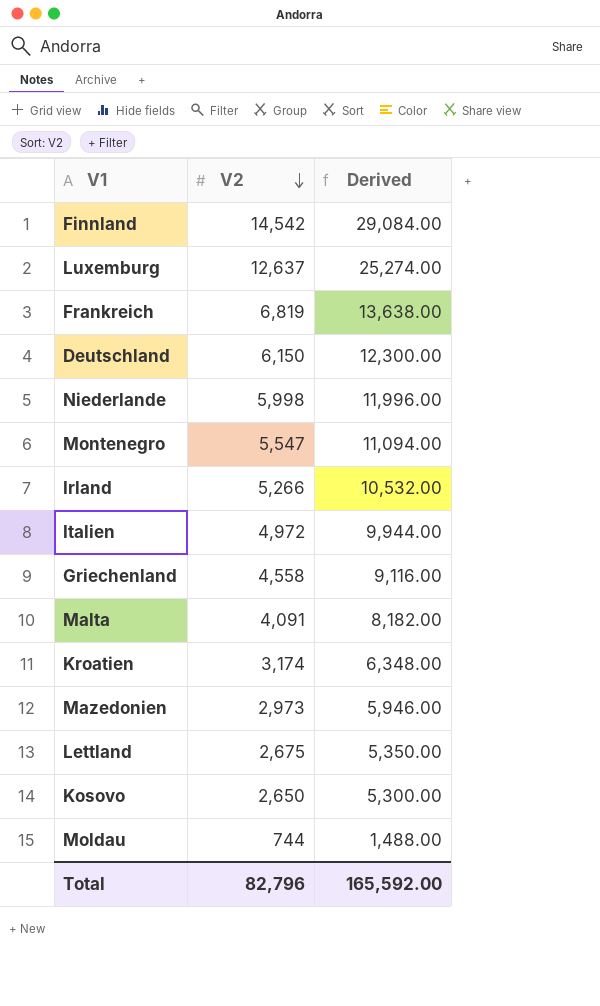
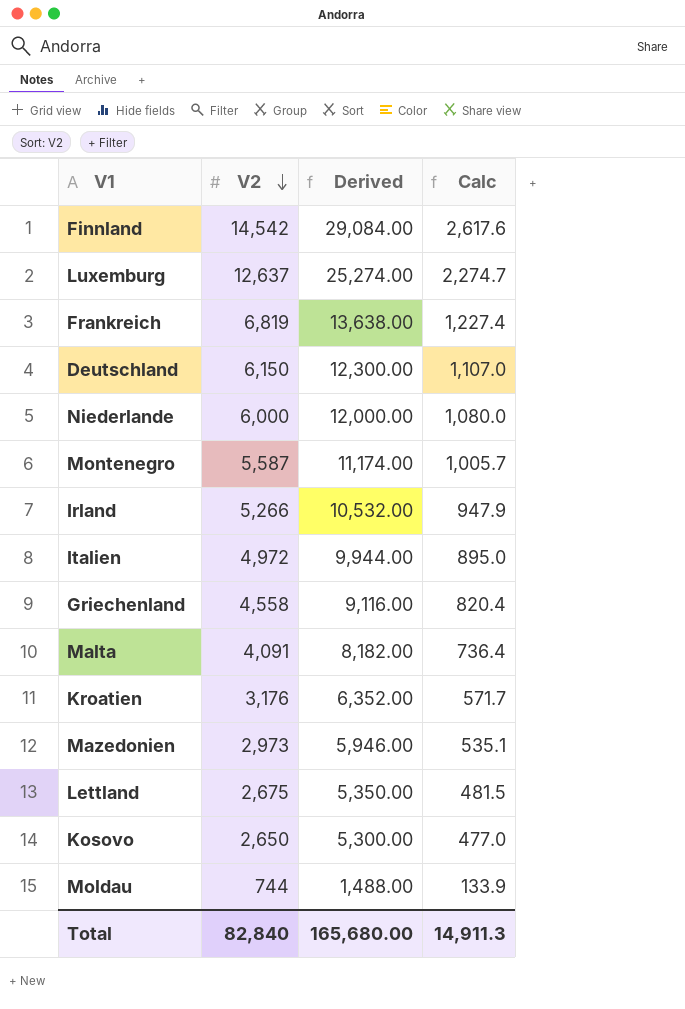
column Calc | formula: none -> [V2] * 0.18
Niederlande | V2: 5,998 -> 6,000
Niederlande | Derived: 11,996.00 -> 12,000.00
Montenegro | V2: 5,547 -> 5,587
Montenegro | Derived: 11,094.00 -> 11,174.00
Kroatien | V2: 3,174 -> 3,176
Kroatien | Derived: 6,348.00 -> 6,352.00
Total | V2: 82,796 -> 82,840
Total | Derived: 165,592.00 -> 165,680.00

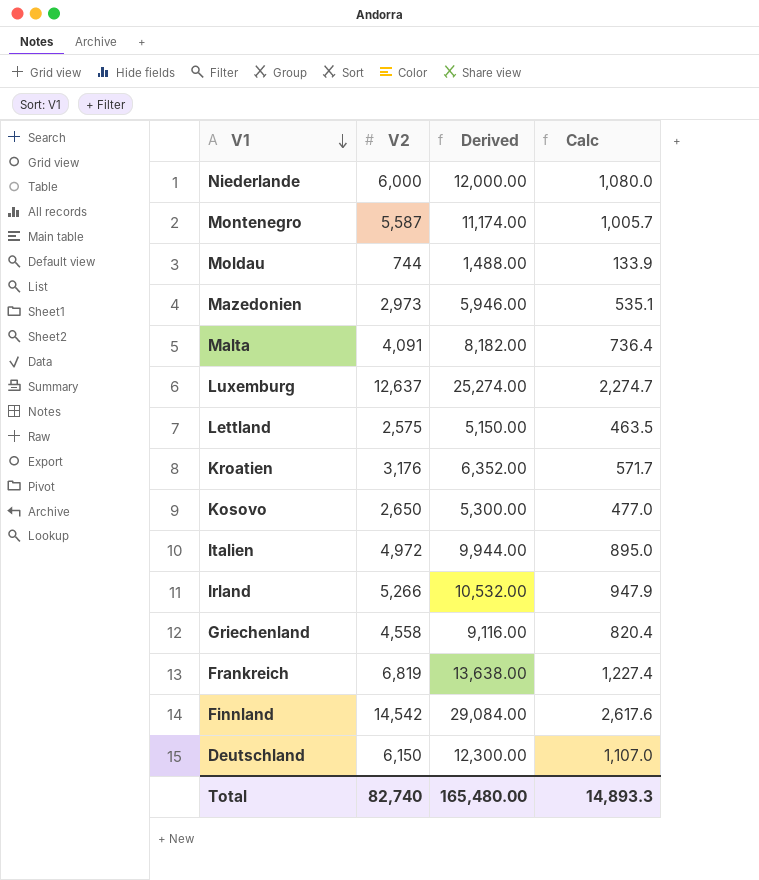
row order: V2 descending -> V1 descending
Lettland | V2: 2,675 -> 2,575
Lettland | Derived: 5,350.00 -> 5,150.00
Lettland | Calc: 481.5 -> 463.5
Total | V2: 82,840 -> 82,740
Total | Derived: 165,680.00 -> 165,480.00
Total | Calc: 14,911.3 -> 14,893.3

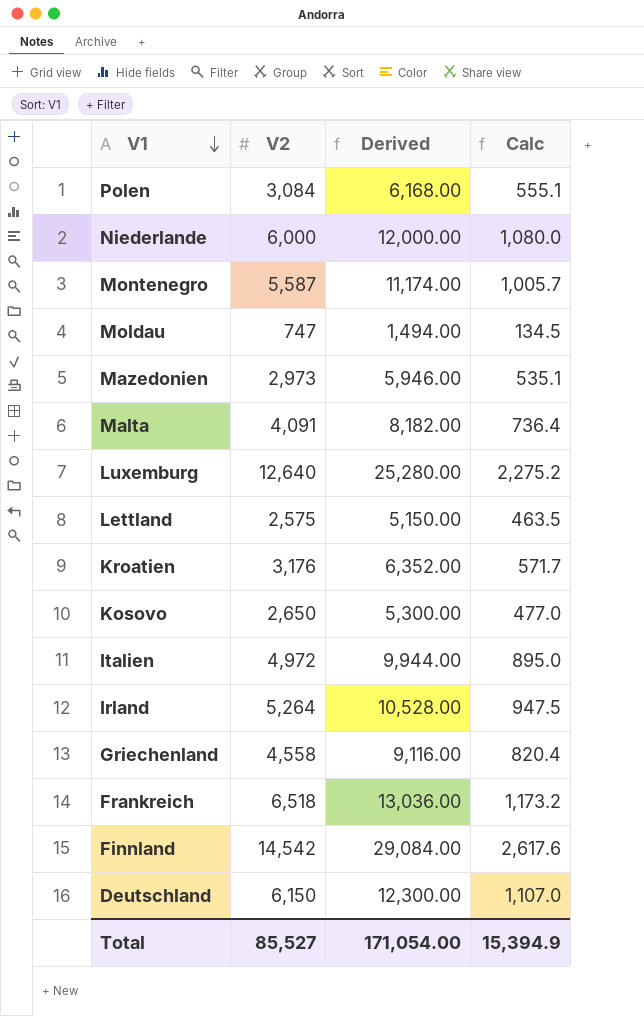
row Polen: none -> 3,084 | 6,168.00 | 555.1
Moldau | V2: 744 -> 747
Moldau | Derived: 1,488.00 -> 1,494.00
Moldau | Calc: 133.9 -> 134.5
Luxemburg | V2: 12,637 -> 12,640
Luxemburg | Derived: 25,274.00 -> 25,280.00
Luxemburg | Calc: 2,274.7 -> 2,275.2
Irland | V2: 5,266 -> 5,264
Irland | Derived: 10,532.00 -> 10,528.00
Irland | Calc: 947.9 -> 947.5
Frankreich | V2: 6,819 -> 6,518
Frankreich | Derived: 13,638.00 -> 13,036.00
Frankreich | Calc: 1,227.4 -> 1,173.2
Total | V2: 82,740 -> 85,527
Total | Derived: 165,480.00 -> 171,054.00
Total | Calc: 14,893.3 -> 15,394.9

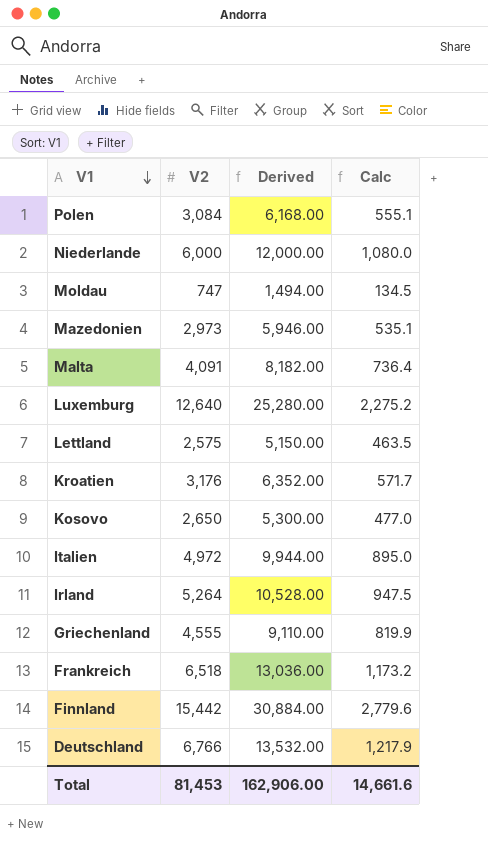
row Montenegro: 5,587 | 11,174.00 | 1,005.7 -> none
Griechenland | V2: 4,558 -> 4,555
Griechenland | Derived: 9,116.00 -> 9,110.00
Griechenland | Calc: 820.4 -> 819.9
Finnland | V2: 14,542 -> 15,442
Finnland | Derived: 29,084.00 -> 30,884.00
Finnland | Calc: 2,617.6 -> 2,779.6
Deutschland | V2: 6,150 -> 6,766
Deutschland | Derived: 12,300.00 -> 13,532.00
Deutschland | Calc: 1,107.0 -> 1,217.9
Total | V2: 85,527 -> 81,453
Total | Derived: 171,054.00 -> 162,906.00
Total | Calc: 15,394.9 -> 14,661.6

